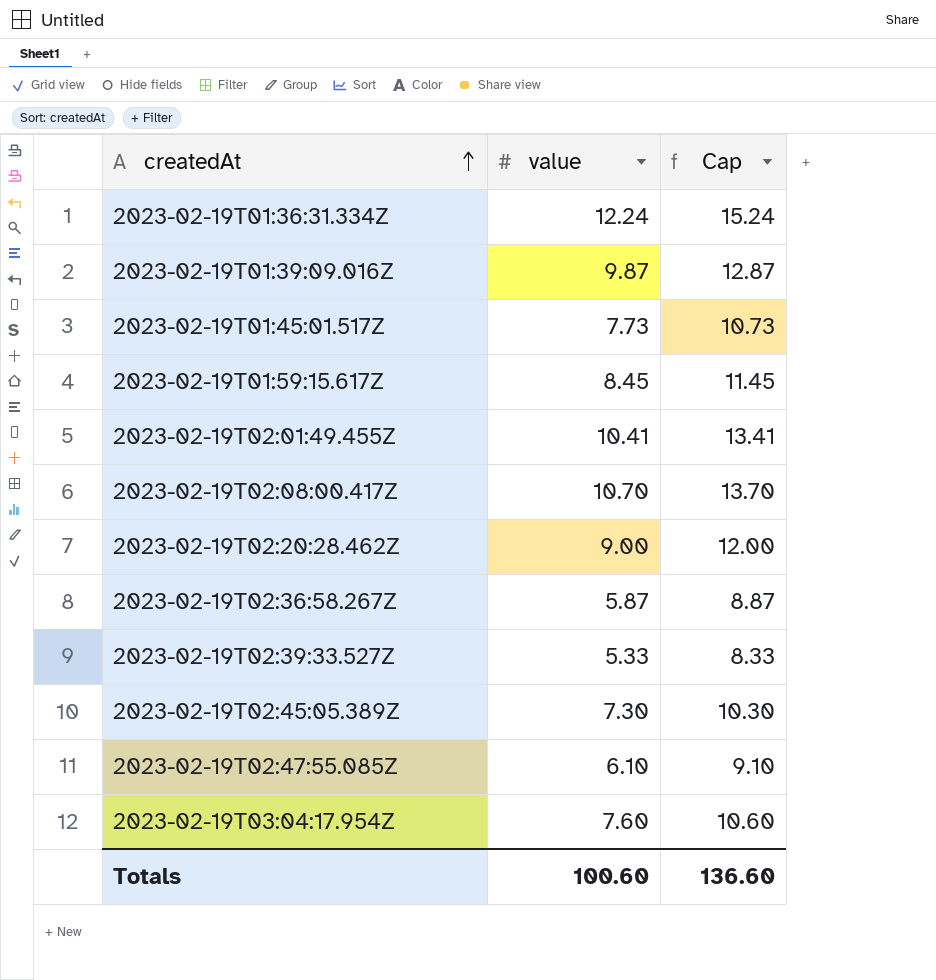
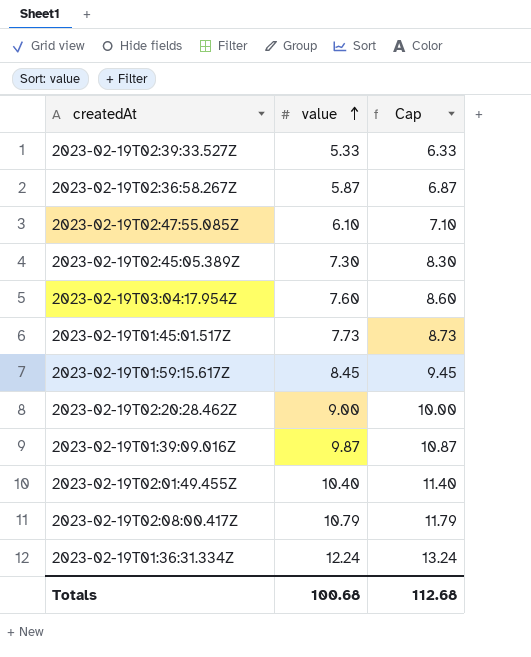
row order: createdAt ascending -> value ascending
column Cap | formula: [value] + 3 -> [value] + 1
2023-02-19T02:01:49.455Z | value: 10.41 -> 10.40
2023-02-19T02:08:00.417Z | value: 10.70 -> 10.79
Totals | value: 100.60 -> 100.68
Totals | Cap: 136.60 -> 112.68

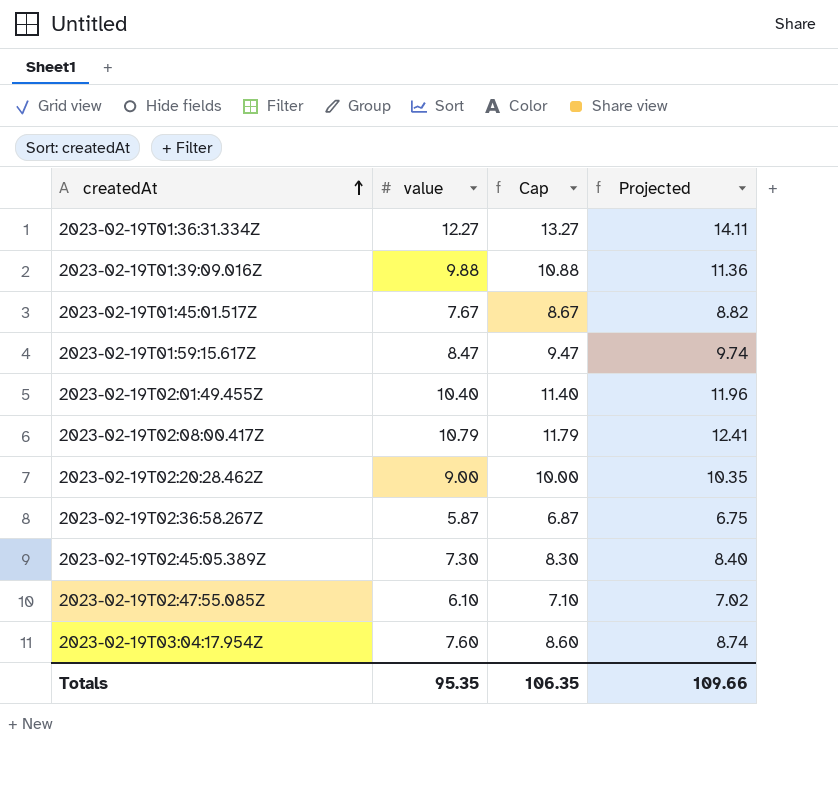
row order: value ascending -> createdAt ascending
column Projected | formula: none -> [value] * 1.15
row 2023-02-19T02:39:33.527Z: 5.33 | 6.33 -> none
2023-02-19T01:36:31.334Z | value: 12.24 -> 12.27
2023-02-19T01:36:31.334Z | Cap: 13.24 -> 13.27
2023-02-19T01:39:09.016Z | value: 9.87 -> 9.88
2023-02-19T01:39:09.016Z | Cap: 10.87 -> 10.88
2023-02-19T01:45:01.517Z | value: 7.73 -> 7.67
2023-02-19T01:45:01.517Z | Cap: 8.73 -> 8.67
2023-02-19T01:59:15.617Z | value: 8.45 -> 8.47
2023-02-19T01:59:15.617Z | Cap: 9.45 -> 9.47
Totals | value: 100.68 -> 95.35
Totals | Cap: 112.68 -> 106.35

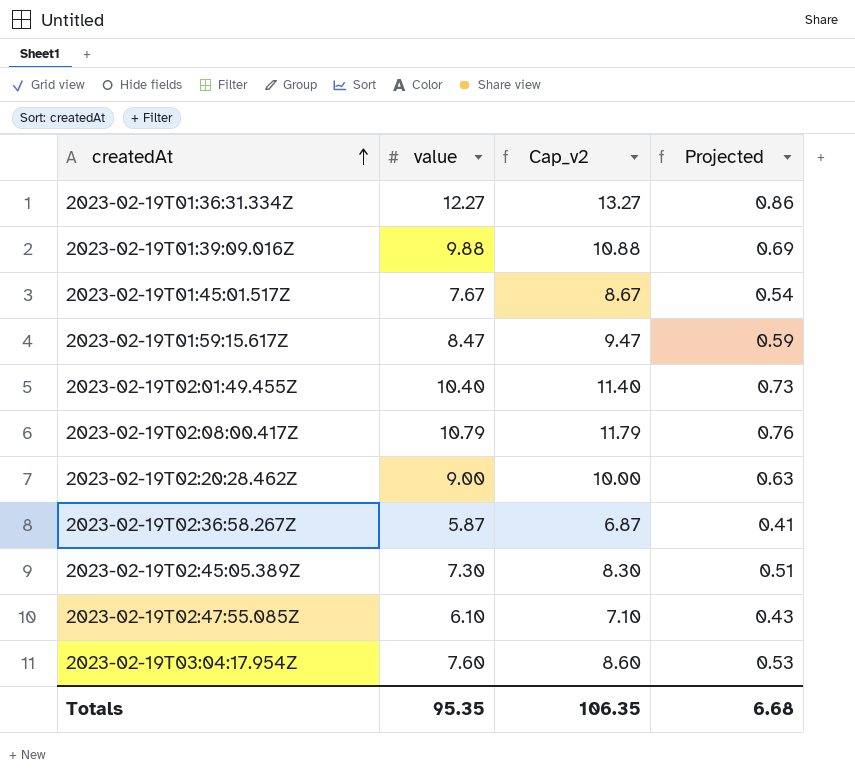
column name: Cap -> Cap_v2
column Projected | formula: [value] * 1.15 -> [value] * 0.07
Totals | Projected: 109.66 -> 6.68

